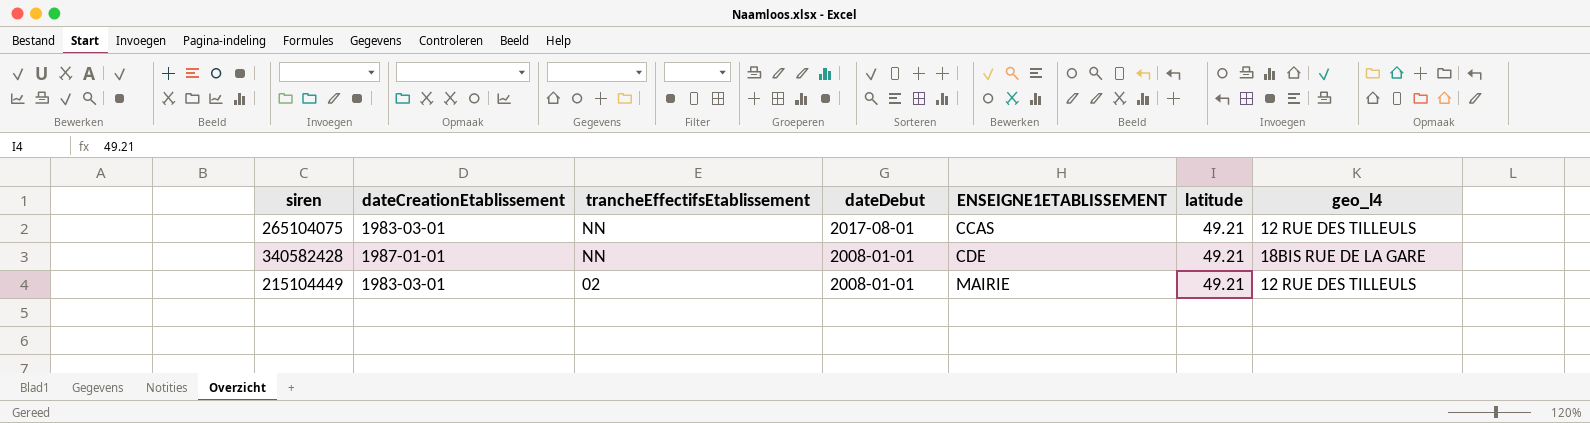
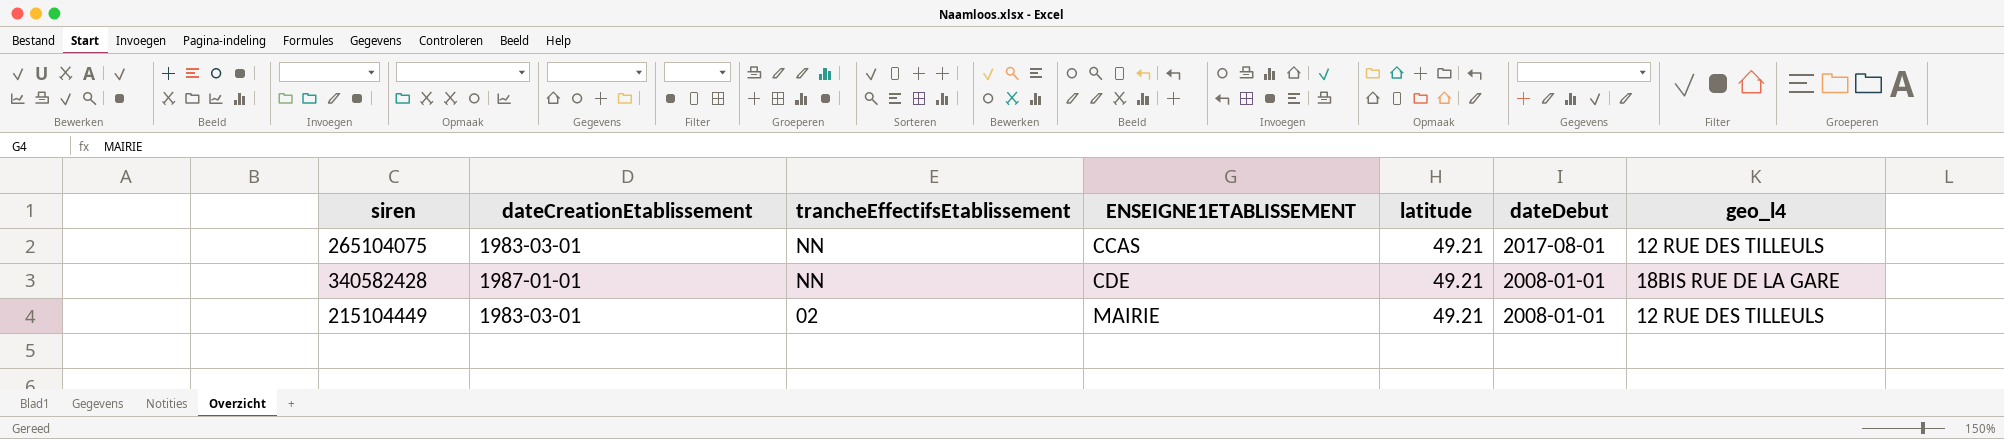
column dateDebut | position: 4 -> 6

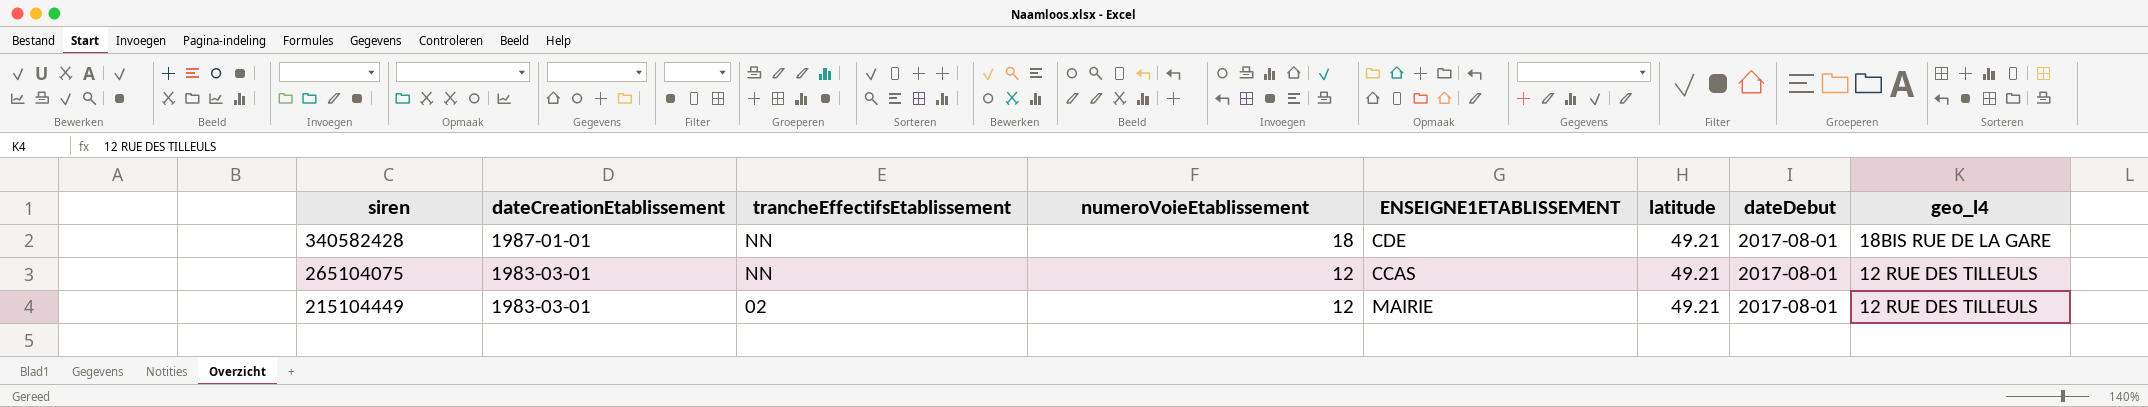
row order: trancheEffectifsEtablissement descending -> siren descending
column numeroVoieEtablissement | position: none -> 4
340582428 | dateDebut: 2008-01-01 -> 2017-08-01
215104449 | dateDebut: 2008-01-01 -> 2017-08-01

